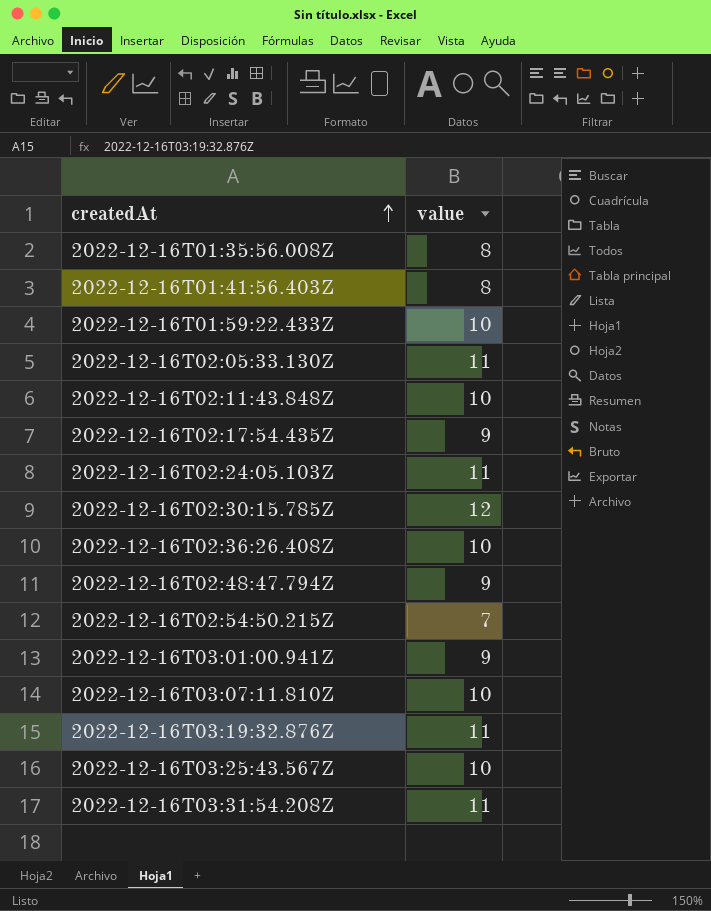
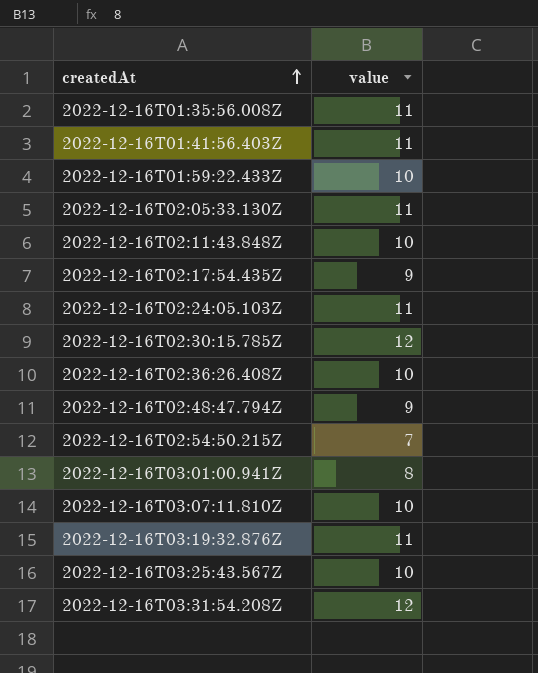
2022-12-16T01:35:56.008Z | value: 8 -> 11
2022-12-16T01:41:56.403Z | value: 8 -> 11
2022-12-16T03:01:00.941Z | value: 9 -> 8
2022-12-16T03:31:54.208Z | value: 11 -> 12

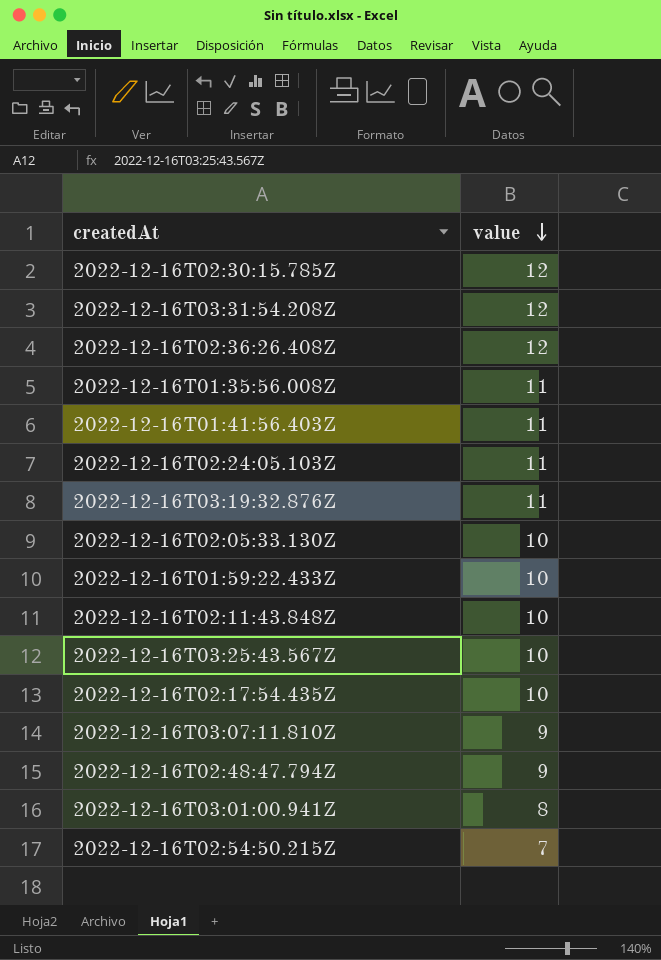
row order: createdAt ascending -> value descending
2022-12-16T02:36:26.408Z | value: 10 -> 12
2022-12-16T02:05:33.130Z | value: 11 -> 10
2022-12-16T02:17:54.435Z | value: 9 -> 10
2022-12-16T03:07:11.810Z | value: 10 -> 9

